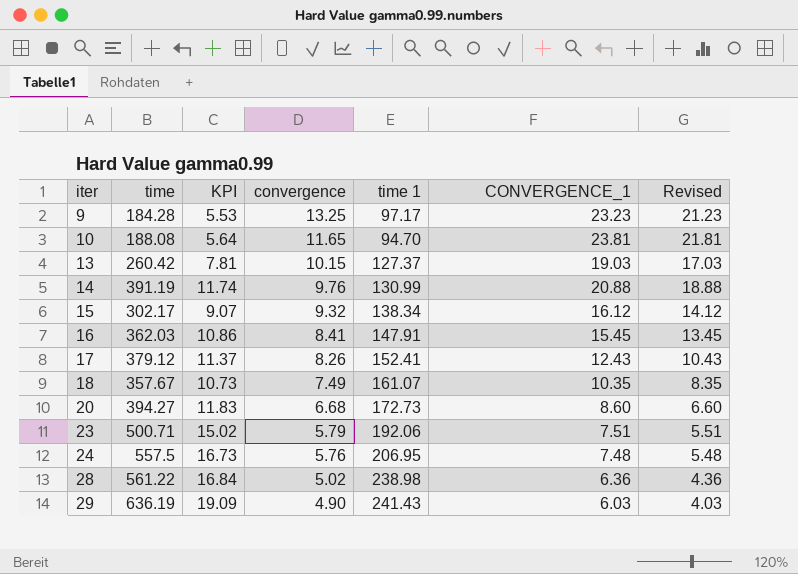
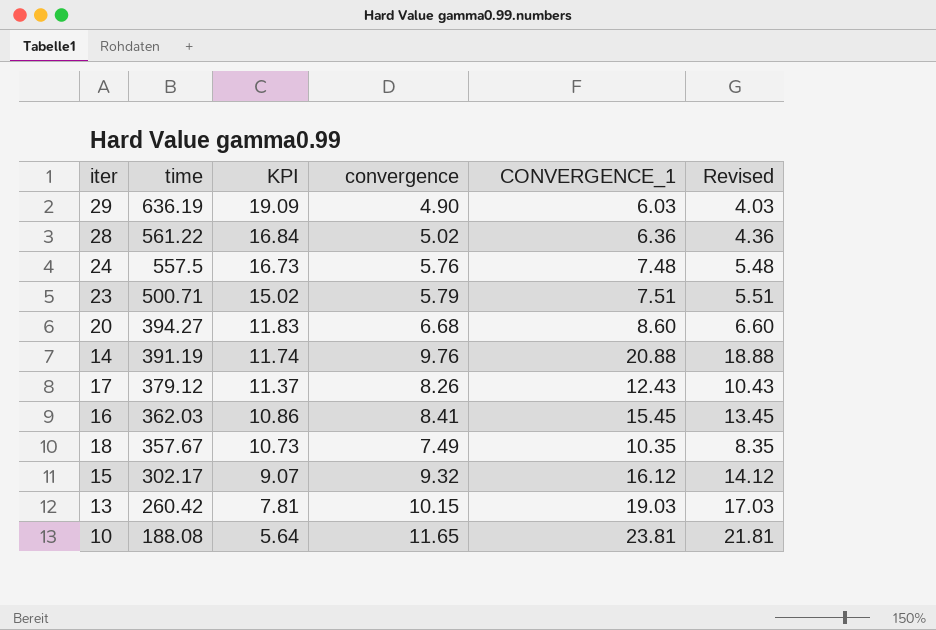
row order: iter ascending -> time descending
column time 1 | position: 5 -> none
row 9: 184.28 | 5.53 | 13.25 | 97.17 | 23.23 | 21.23 -> none

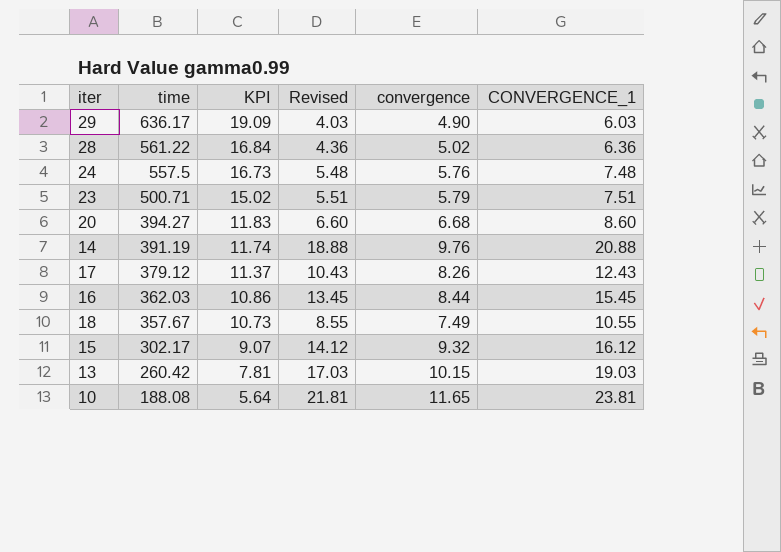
column Revised | position: 6 -> 4
29 | time: 636.19 -> 636.17
16 | convergence: 8.41 -> 8.44
18 | Revised: 8.35 -> 8.55
18 | CONVERGENCE_1: 10.35 -> 10.55

